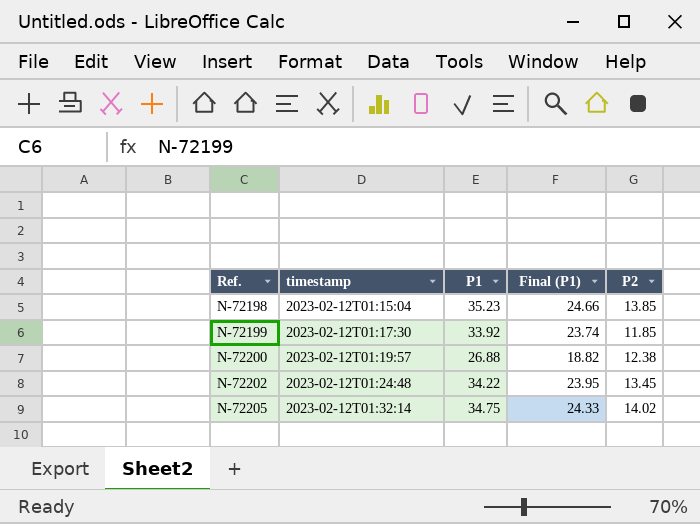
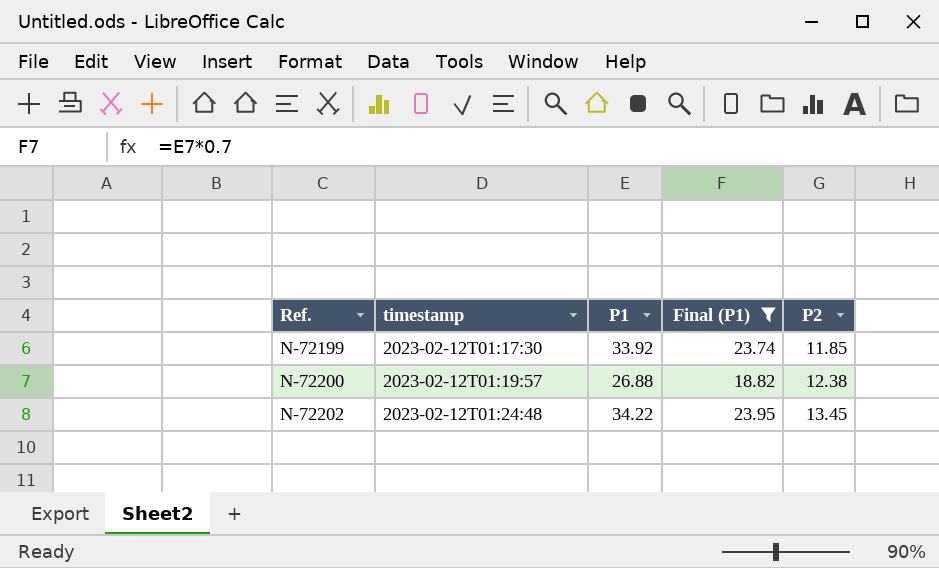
filter: none -> Final (P1) <= 23.95

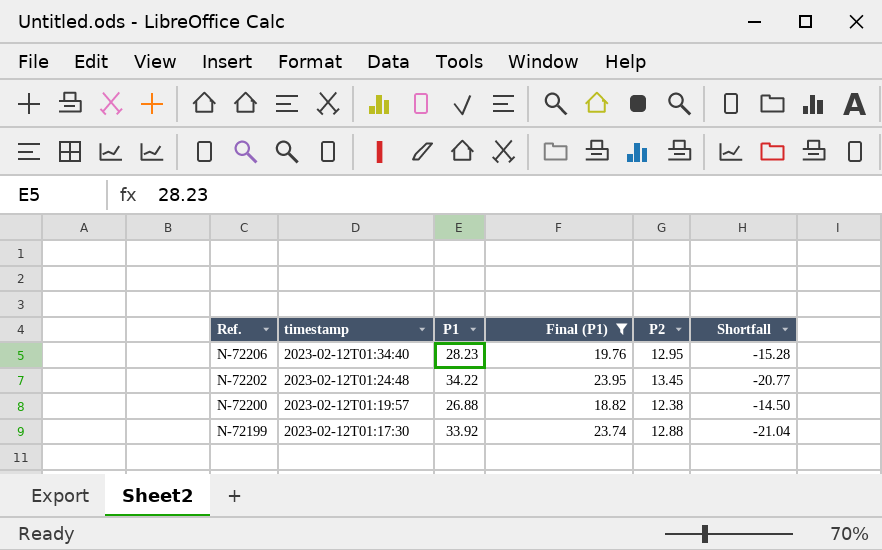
row order: Ref. ascending -> Ref. descending
column Shortfall | formula: none -> [P2] - [P1]
row N-72206: none -> 2023-02-12T01:34:40 | 28.23 | 19.76 | 12.95 | -15.28
N-72199 | P2: 11.85 -> 12.88

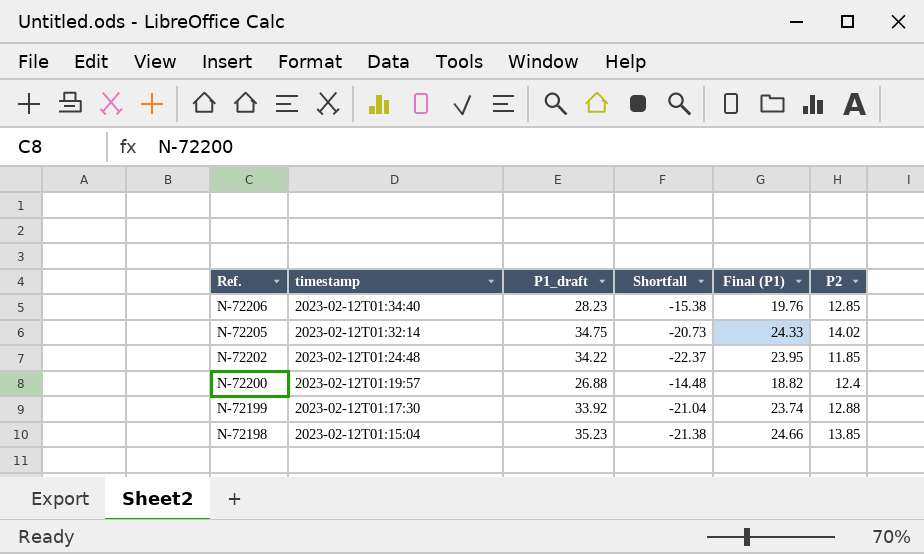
filter: Final (P1) <= 23.95 -> none
column name: P1 -> P1_draft
column Shortfall | position: 6 -> 4
N-72206 | Shortfall: -15.28 -> -15.38
N-72206 | P2: 12.95 -> 12.85
N-72202 | Shortfall: -20.77 -> -22.37
N-72202 | P2: 13.45 -> 11.85
N-72200 | Shortfall: -14.50 -> -14.48
N-72200 | P2: 12.38 -> 12.4

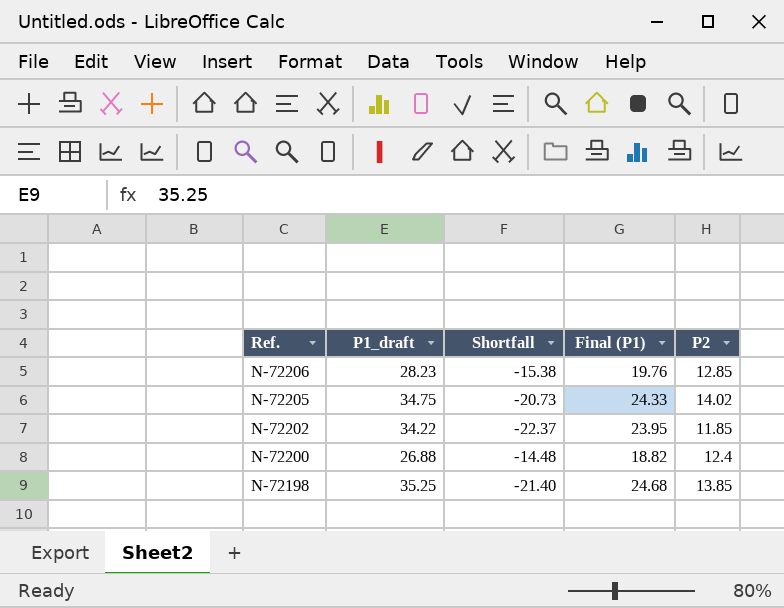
column timestamp | position: 2 -> none
row N-72199: 2023-02-12T01:17:30 | 33.92 | -21.04 | 23.74 | 12.88 -> none
N-72198 | P1_draft: 35.23 -> 35.25
N-72198 | Shortfall: -21.38 -> -21.40
N-72198 | Final (P1): 24.66 -> 24.68

